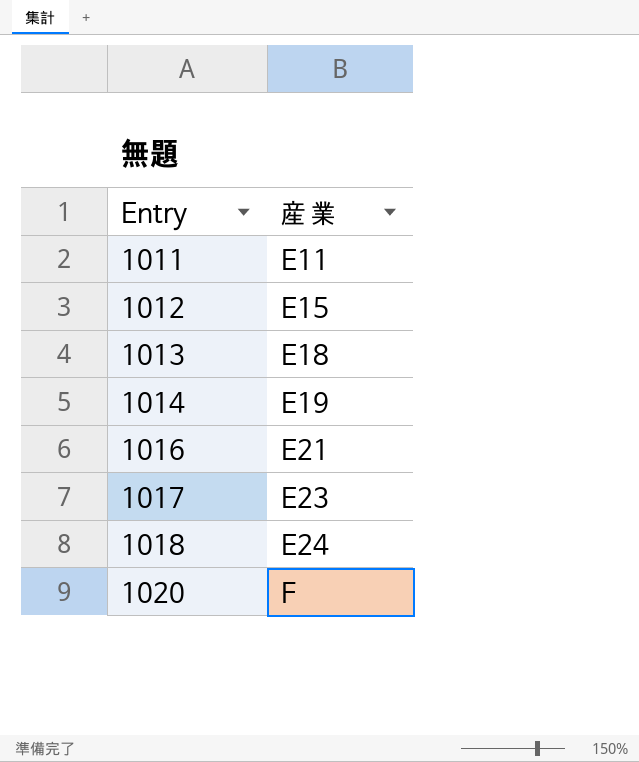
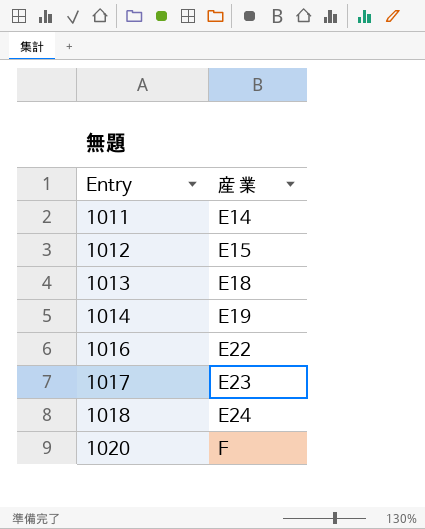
1011 | 産 業: E11 -> E14
1016 | 産 業: E21 -> E22

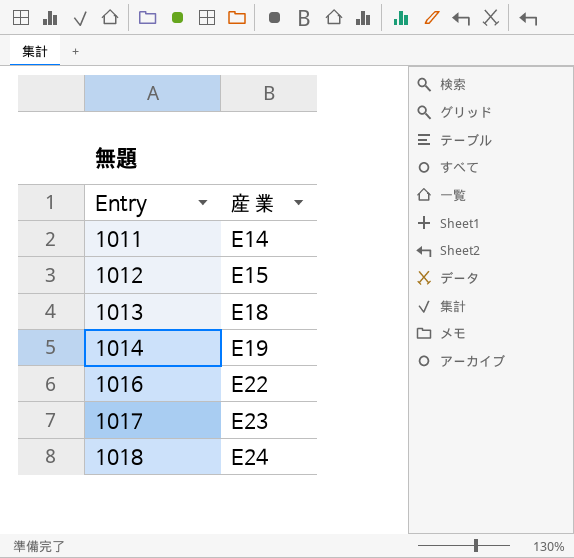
row 1020: F -> none

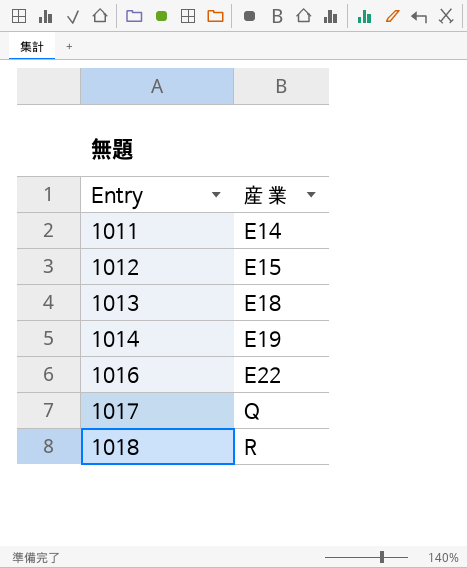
1017 | 産 業: E23 -> Q
1018 | 産 業: E24 -> R

